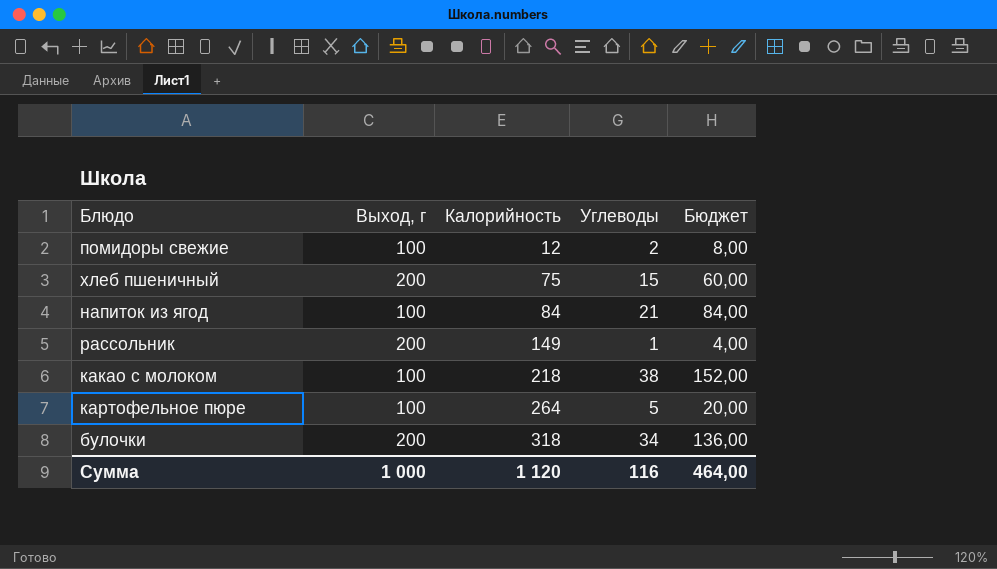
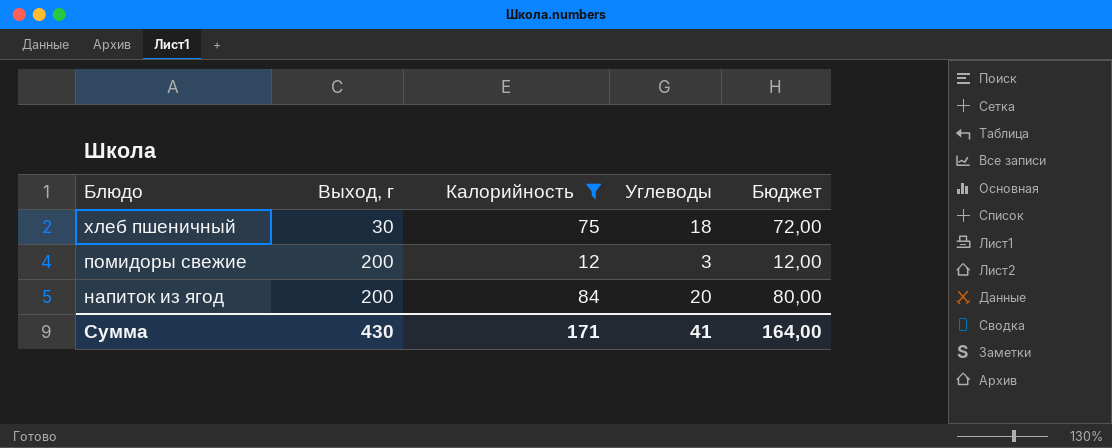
filter: none -> Калорийность <= 84
row order: Калорийность ascending -> Блюдо descending
хлеб пшеничный | Выход, г: 200 -> 30
хлеб пшеничный | Углеводы: 15 -> 18
хлеб пшеничный | Бюджет: 60,00 -> 72,00
помидоры свежие | Выход, г: 100 -> 200
помидоры свежие | Углеводы: 2 -> 3
помидоры свежие | Бюджет: 8,00 -> 12,00
напиток из ягод | Выход, г: 100 -> 200
напиток из ягод | Углеводы: 21 -> 20
напиток из ягод | Бюджет: 84,00 -> 80,00
Сумма | Выход, г: 1 000 -> 430
Сумма | Калорийность: 1 120 -> 171
Сумма | Углеводы: 116 -> 41
Сумма | Бюджет: 464,00 -> 164,00

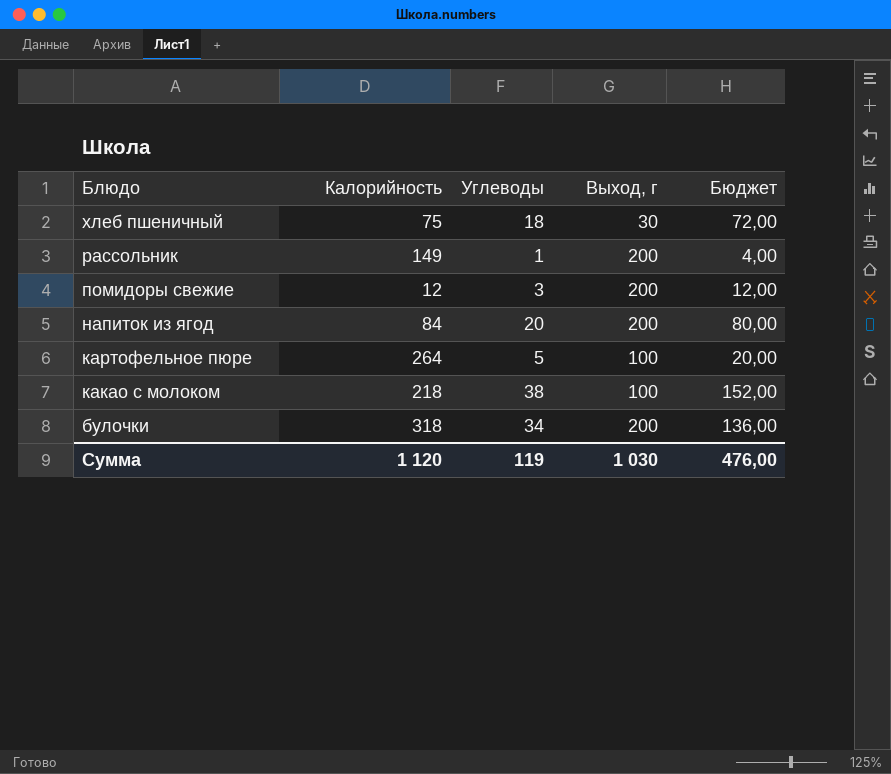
filter: Калорийность <= 84 -> none
column Выход, г | position: 2 -> 4
Сумма | Калорийность: 171 -> 1 120
Сумма | Углеводы: 41 -> 119
Сумма | Выход, г: 430 -> 1 030
Сумма | Бюджет: 164,00 -> 476,00

